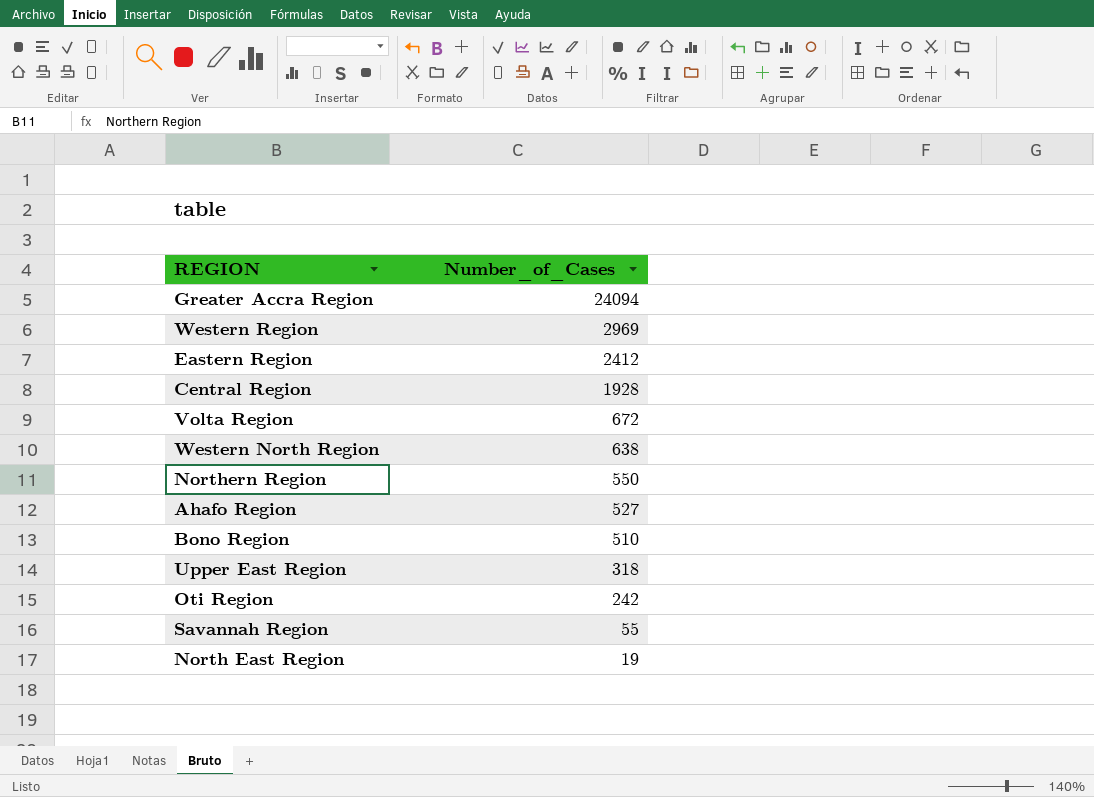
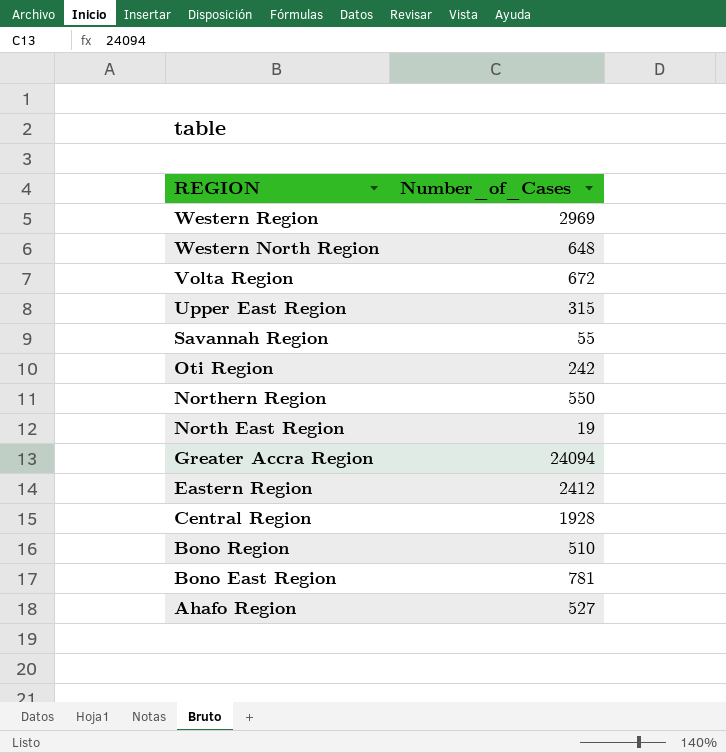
row order: Number_of_Cases descending -> REGION descending
Western North Region | Number_of_Cases: 638 -> 648
Upper East Region | Number_of_Cases: 318 -> 315
row Bono East Region: none -> 781

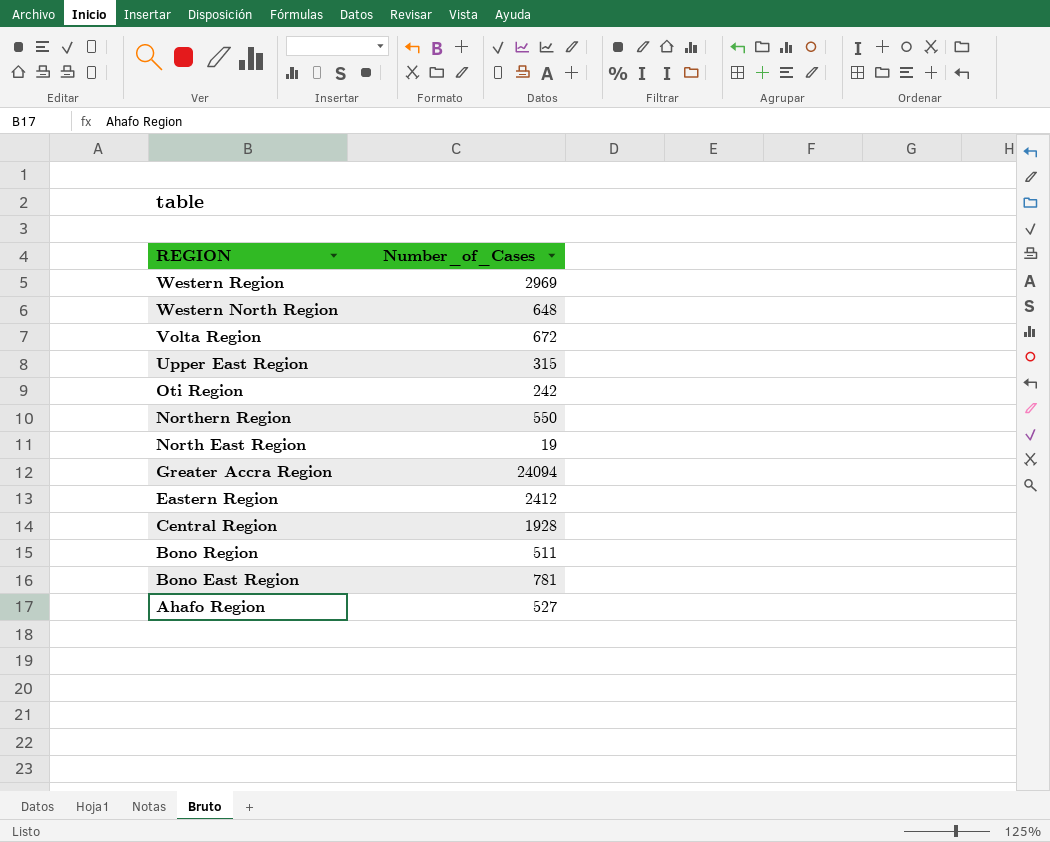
row Savannah Region: 55 -> none
Bono Region | Number_of_Cases: 510 -> 511

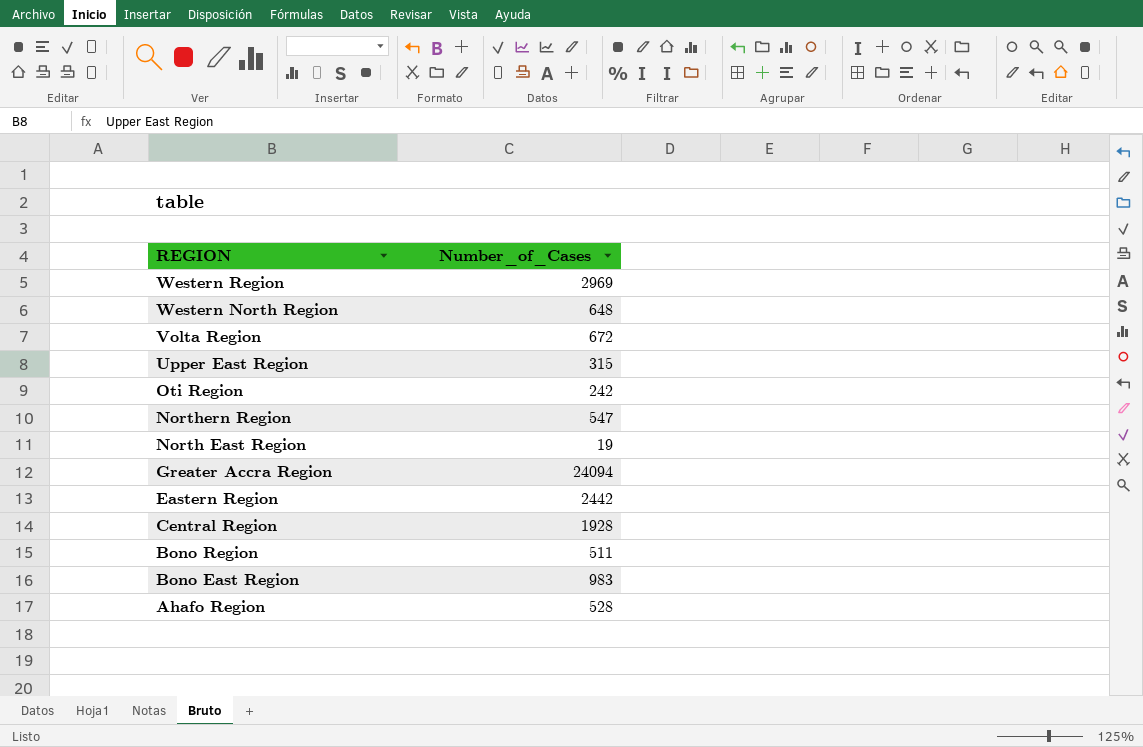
Northern Region | Number_of_Cases: 550 -> 547
Eastern Region | Number_of_Cases: 2412 -> 2442
Bono East Region | Number_of_Cases: 781 -> 983
Ahafo Region | Number_of_Cases: 527 -> 528

